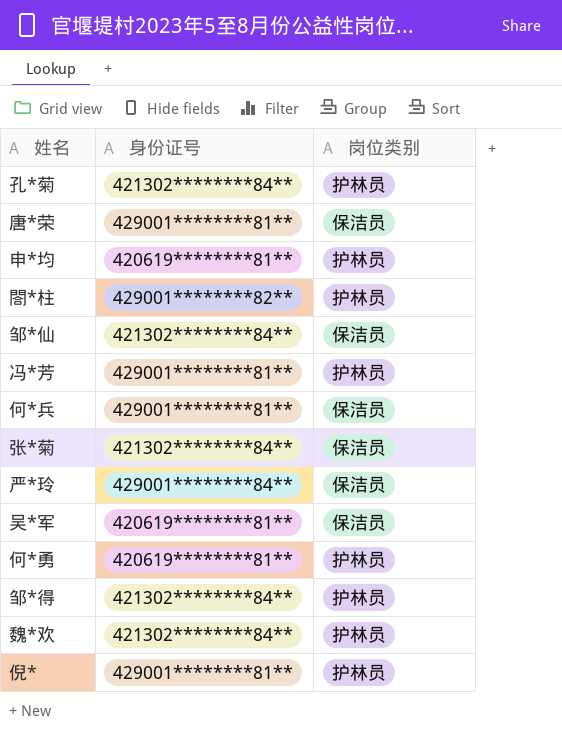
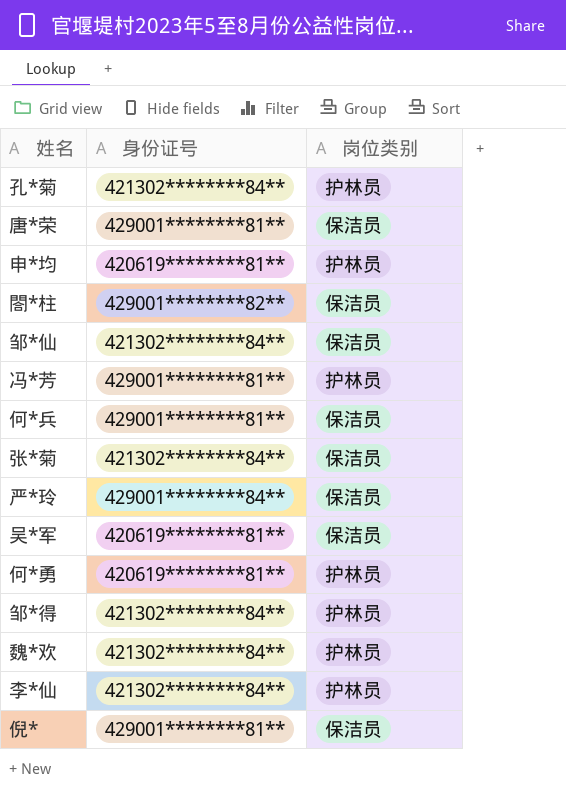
閤*柱 | 岗位类别: 护林员 -> 保洁员
row 李*仙: none -> 421302********84** | 护林员
倪* | 岗位类别: 护林员 -> 保洁员

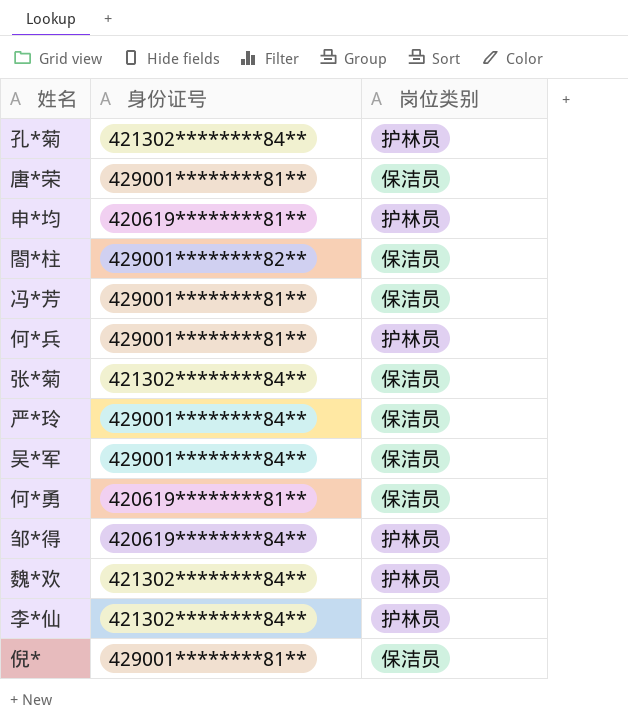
row 邹*仙: 421302********84** | 保洁员 -> none
冯*芳 | 岗位类别: 护林员 -> 保洁员
何*兵 | 岗位类别: 保洁员 -> 护林员
吴*军 | 身份证号: 420619********81** -> 429001********84**
何*勇 | 岗位类别: 护林员 -> 保洁员
邹*得 | 身份证号: 421302********84** -> 420619********84**

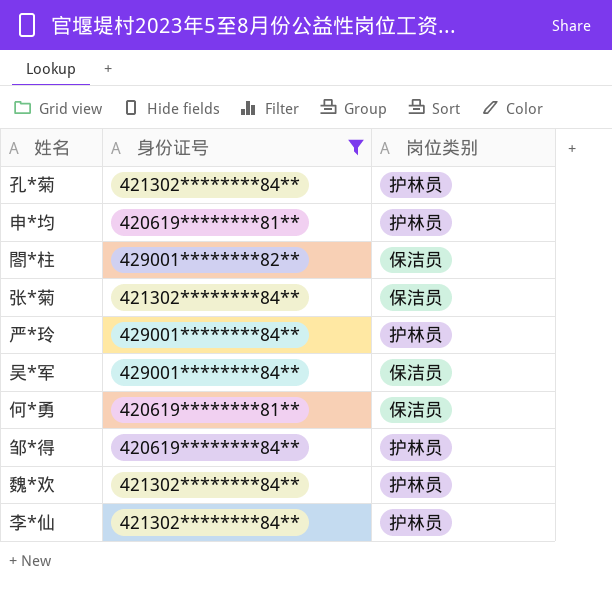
filter: none -> 身份证号 != 429001********81**
严*玲 | 岗位类别: 保洁员 -> 护林员

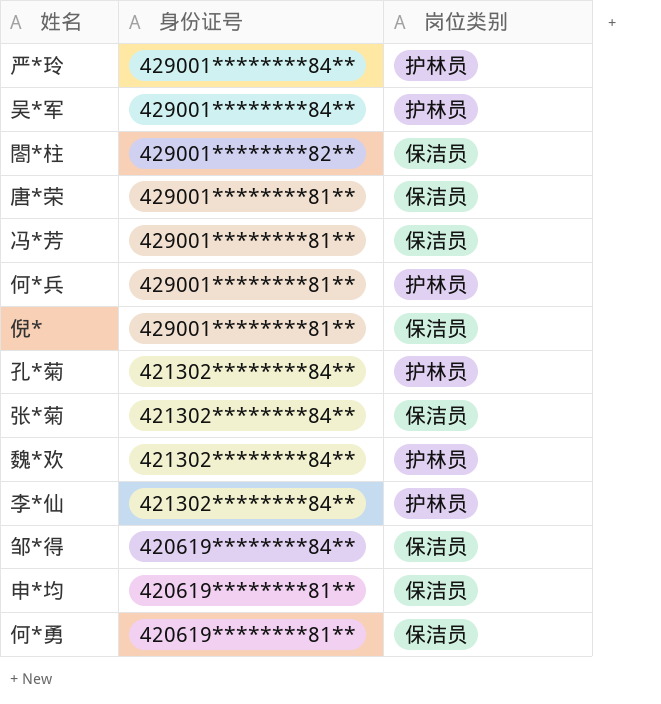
filter: 身份证号 != 429001********81** -> none
row order: none -> 身份证号 descending
吴*军 | 岗位类别: 保洁员 -> 护林员
邹*得 | 岗位类别: 护林员 -> 保洁员
申*均 | 岗位类别: 护林员 -> 保洁员

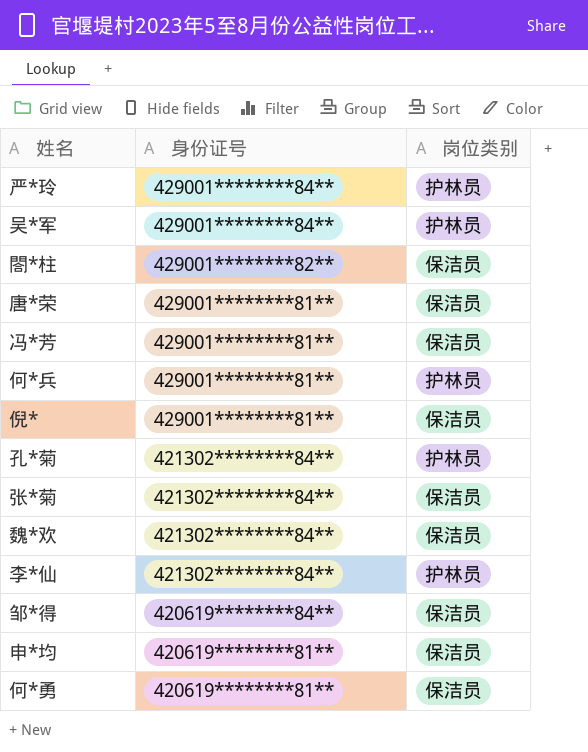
魏*欢 | 岗位类别: 护林员 -> 保洁员

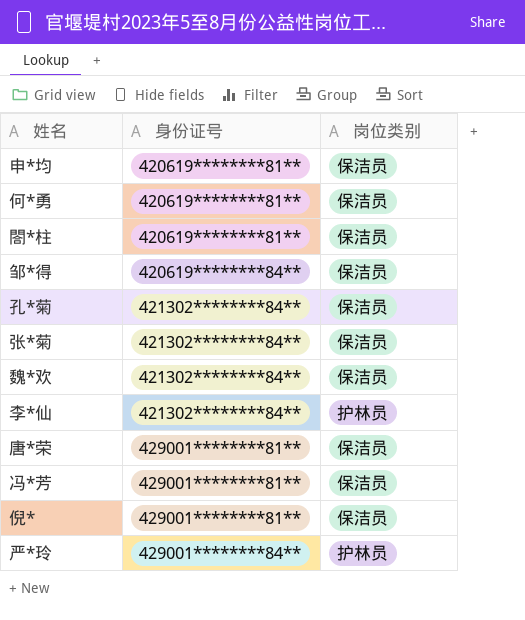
row order: 身份证号 descending -> 身份证号 ascending
row 吴*军: 429001********84** | 护林员 -> none
row 何*兵: 429001********81** | 护林员 -> none
閤*柱 | 身份证号: 429001********82** -> 420619********81**
孔*菊 | 岗位类别: 护林员 -> 保洁员

